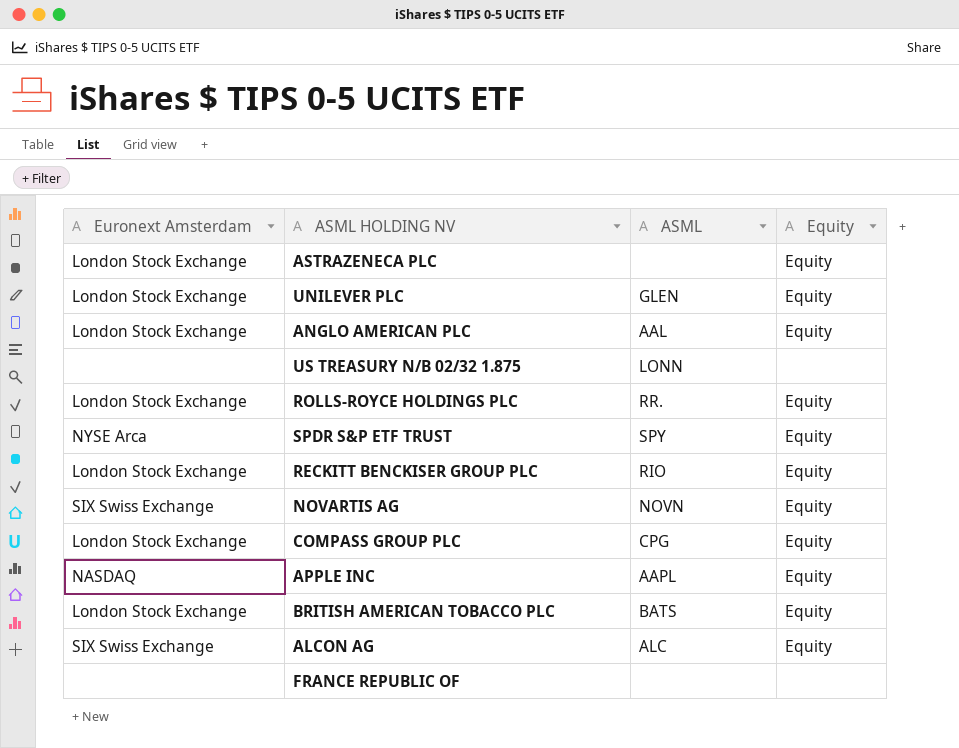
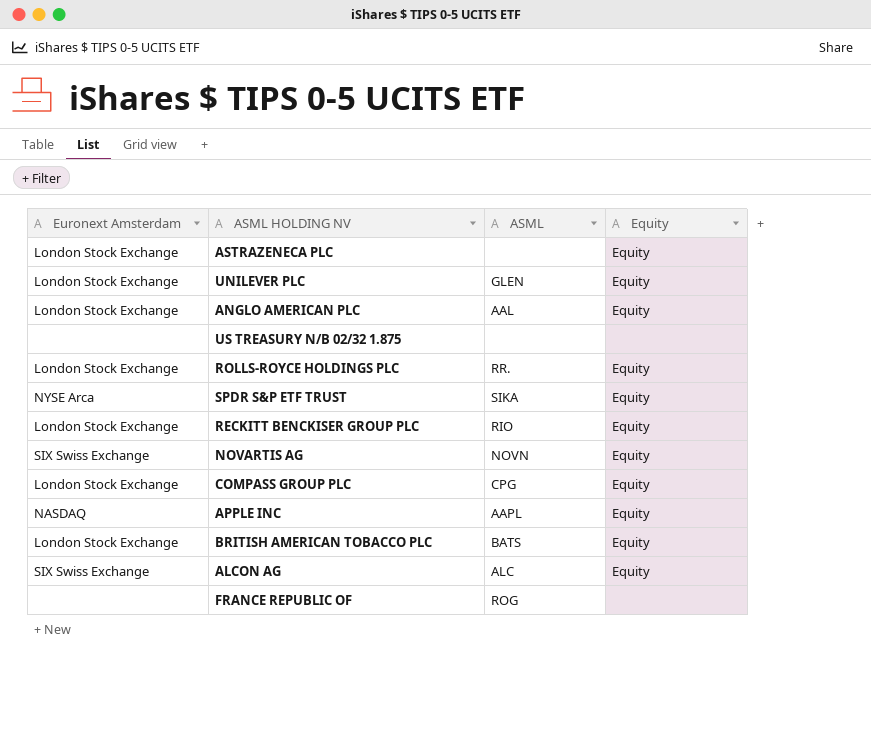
US TREASURY N/B 02/32 1.875 | ASML: LONN -> none
SPDR S&P ETF TRUST | ASML: SPY -> SIKA
FRANCE REPUBLIC OF | ASML: none -> ROG

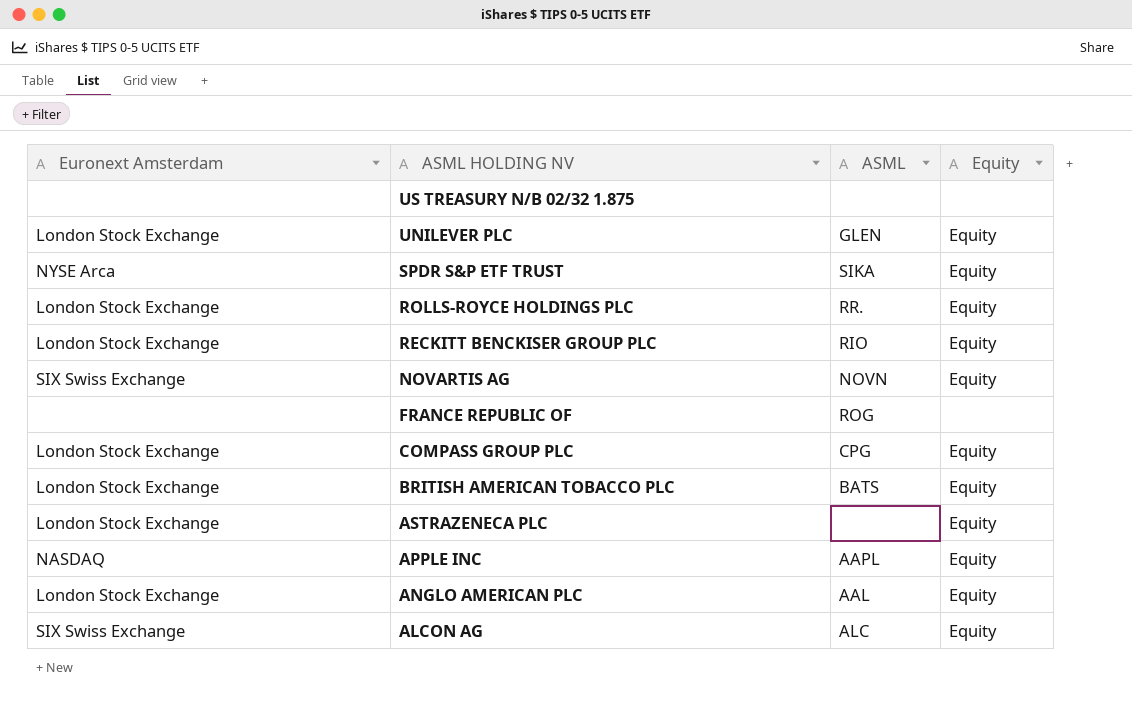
row order: none -> ASML HOLDING NV descending

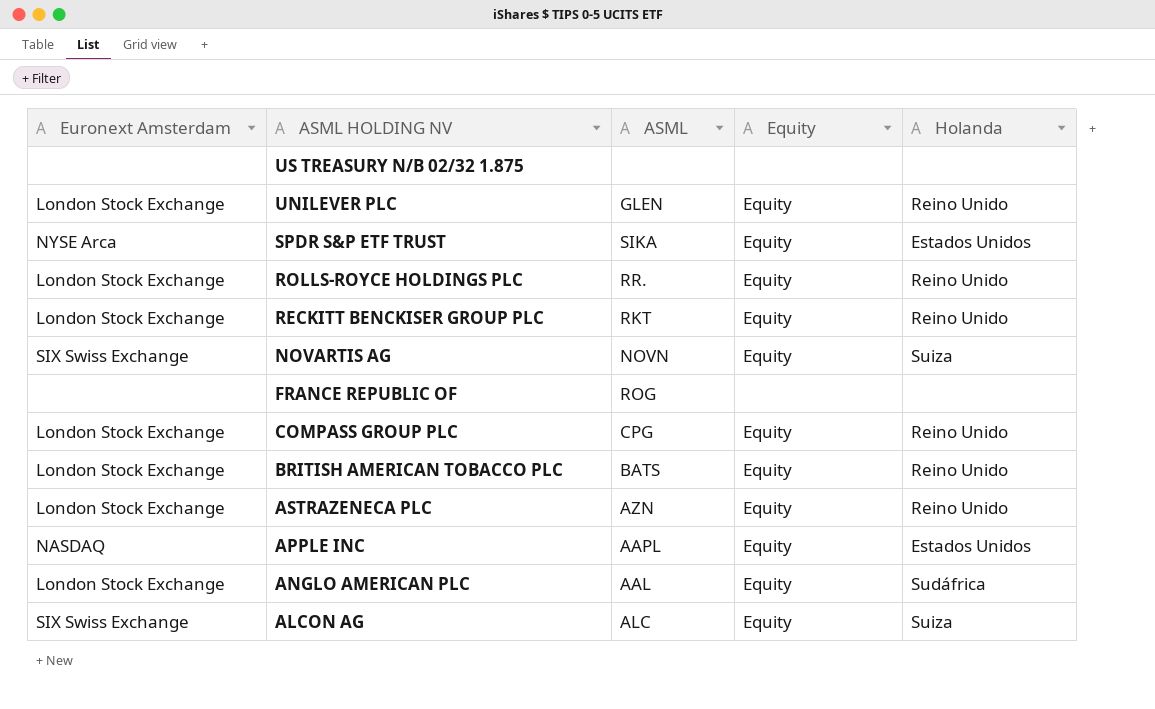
column Holanda | position: none -> 5
RECKITT BENCKISER GROUP PLC | ASML: RIO -> RKT
ASTRAZENECA PLC | ASML: none -> AZN

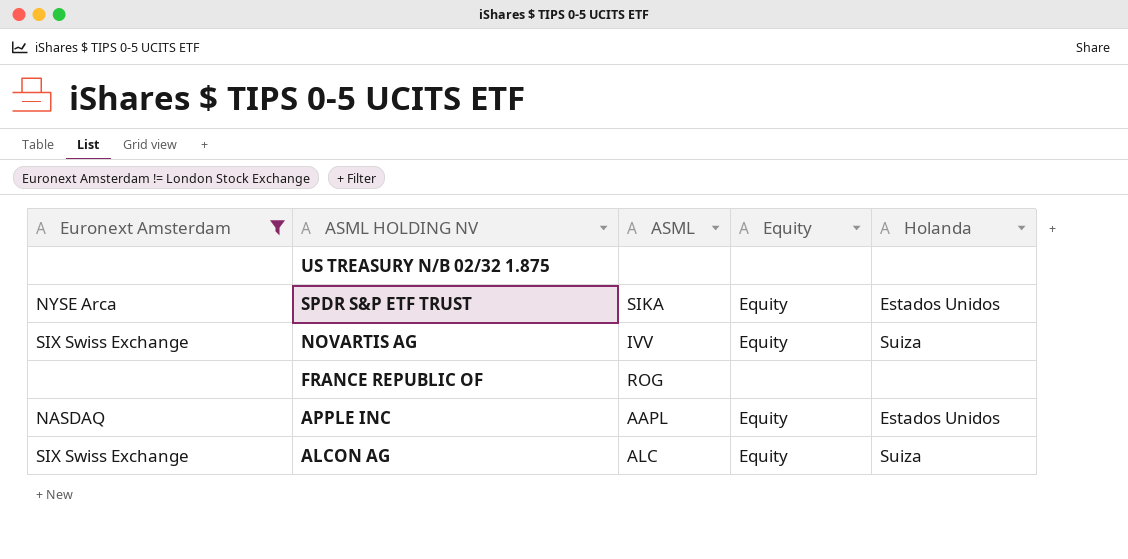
filter: none -> Euronext Amsterdam != London Stock Exchange
NOVARTIS AG | ASML: NOVN -> IVV

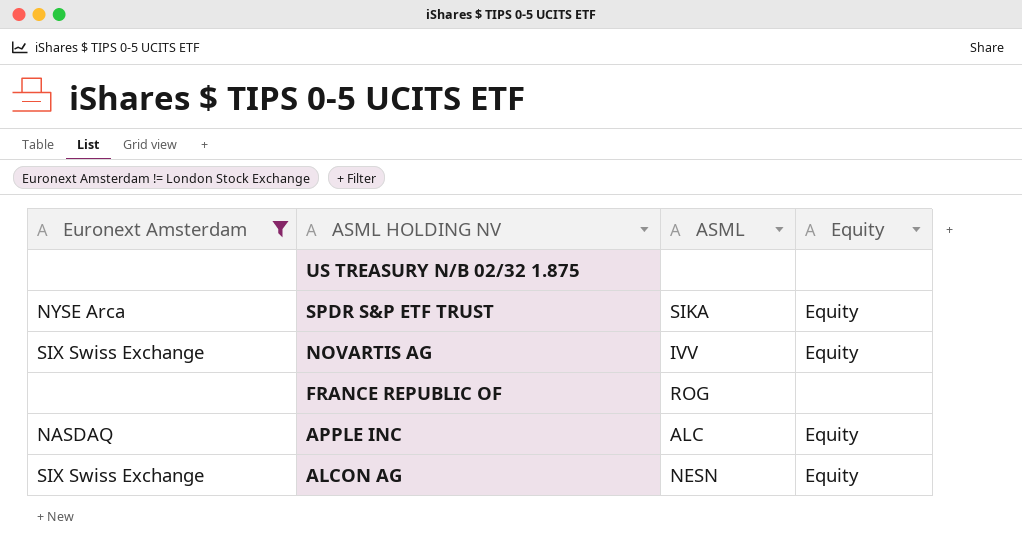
column Holanda | position: 5 -> none
APPLE INC | ASML: AAPL -> ALC
ALCON AG | ASML: ALC -> NESN

